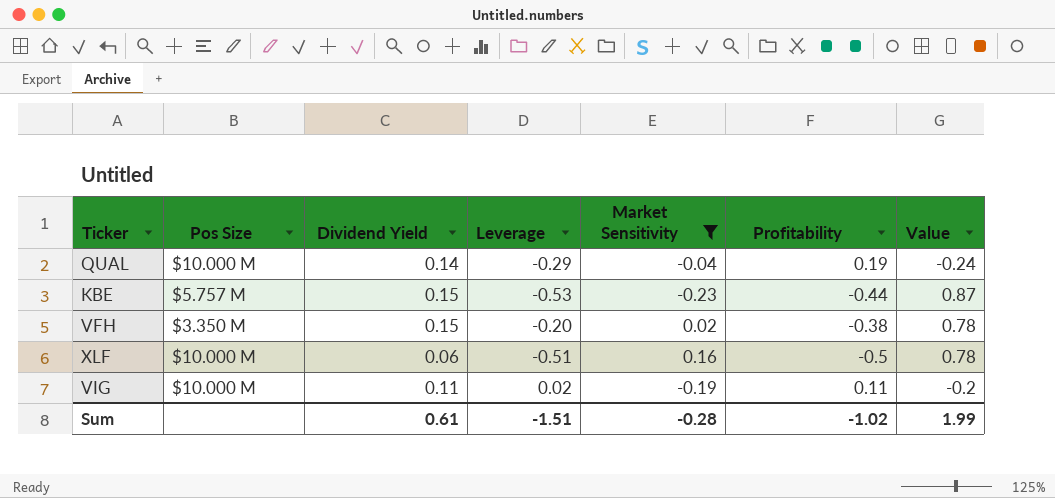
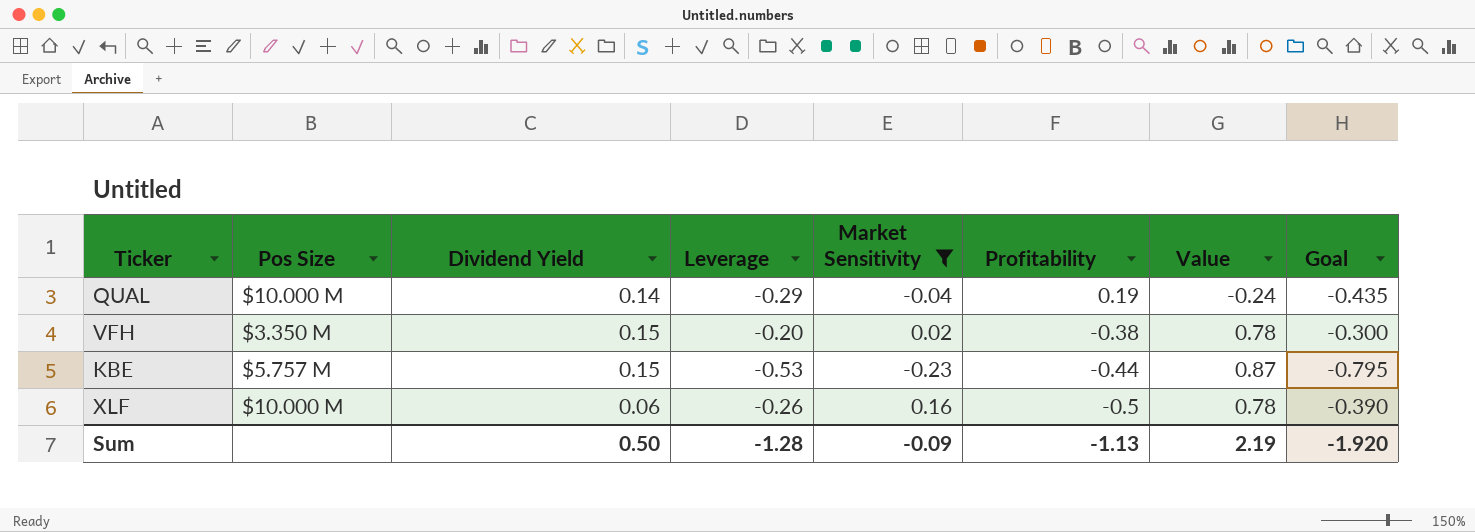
row order: none -> Profitability descending
column Goal | formula: none -> [Leverage] * 1.5
row VIG: $10.000 M | 0.11 | 0.02 | -0.19 | 0.11 | -0.2 -> none
XLF | Leverage: -0.51 -> -0.26
Sum | Dividend Yield: 0.61 -> 0.50
Sum | Leverage: -1.51 -> -1.28
Sum | Market Sensitivity: -0.28 -> -0.09
Sum | Profitability: -1.02 -> -1.13
Sum | Value: 1.99 -> 2.19

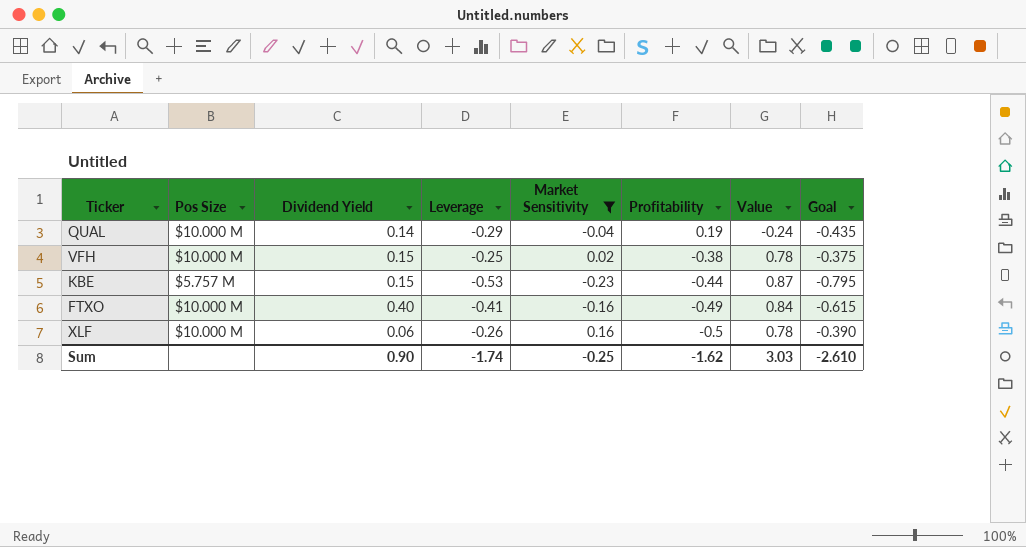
VFH | Pos Size: $3.350 M -> $10.000 M
VFH | Leverage: -0.20 -> -0.25
VFH | Goal: -0.300 -> -0.375
row FTXO: none -> $10.000 M | 0.40 | -0.41 | -0.16 | -0.49 | 0.84 | -0.615
Sum | Dividend Yield: 0.50 -> 0.90
Sum | Leverage: -1.28 -> -1.74
Sum | Market Sensitivity: -0.09 -> -0.25
Sum | Profitability: -1.13 -> -1.62
Sum | Value: 2.19 -> 3.03
Sum | Goal: -1.920 -> -2.610

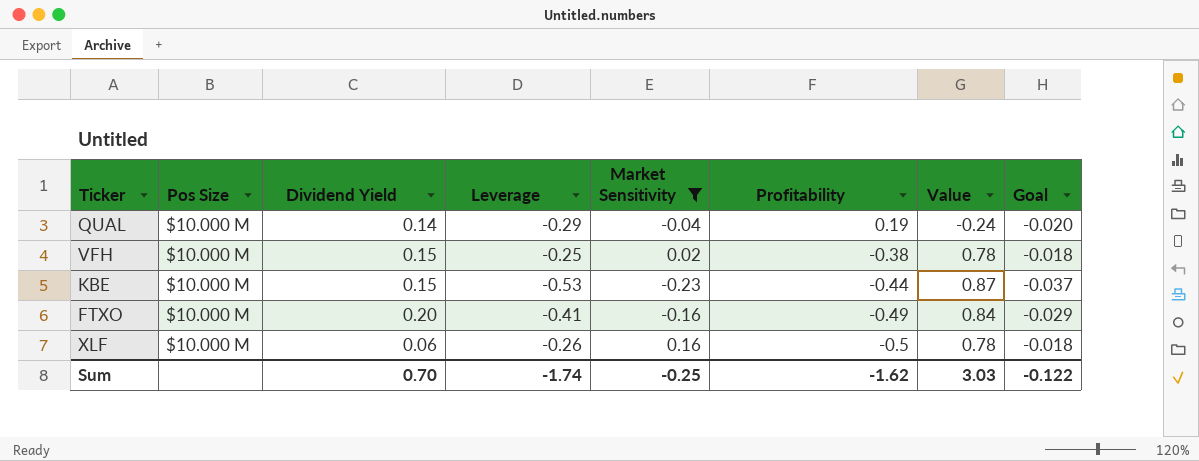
column Goal | formula: [Leverage] * 1.5 -> [Leverage] * 0.07
KBE | Pos Size: $5.757 M -> $10.000 M
FTXO | Dividend Yield: 0.40 -> 0.20
Sum | Dividend Yield: 0.90 -> 0.70
Sum | Goal: -2.610 -> -0.122

